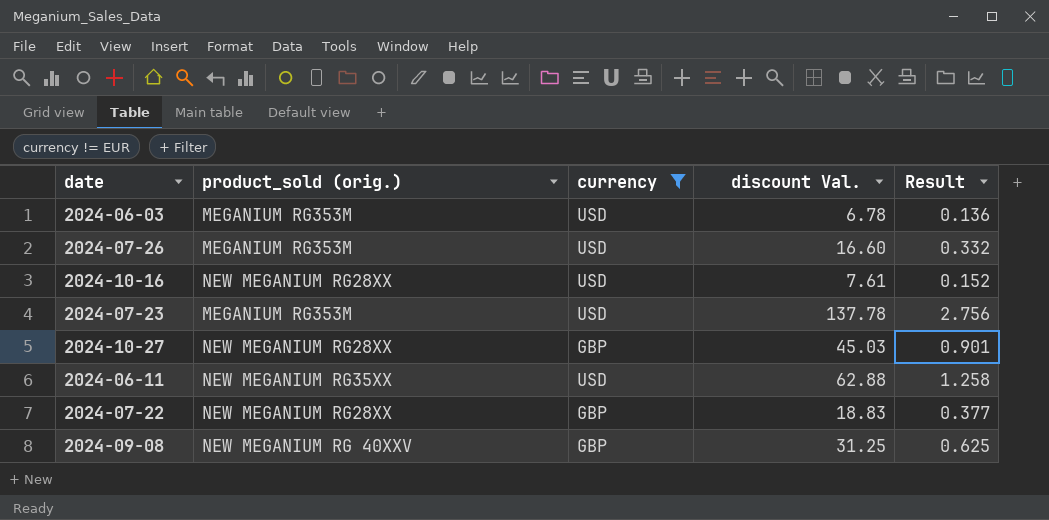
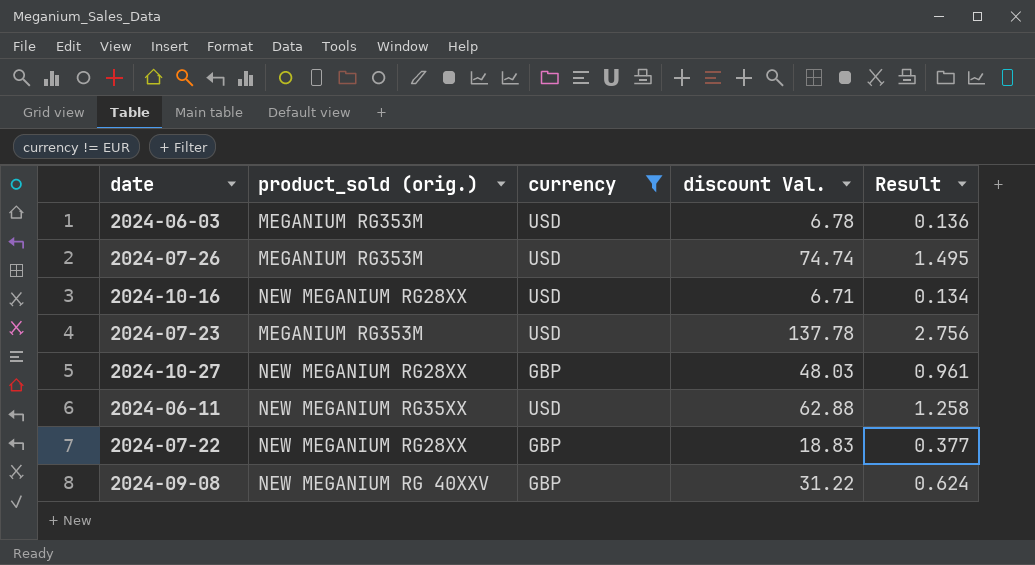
2024-07-26 | discount Val.: 16.60 -> 74.74
2024-07-26 | Result: 0.332 -> 1.495
2024-10-16 | discount Val.: 7.61 -> 6.71
2024-10-16 | Result: 0.152 -> 0.134
2024-10-27 | discount Val.: 45.03 -> 48.03
2024-10-27 | Result: 0.901 -> 0.961
2024-09-08 | discount Val.: 31.25 -> 31.22
2024-09-08 | Result: 0.625 -> 0.624

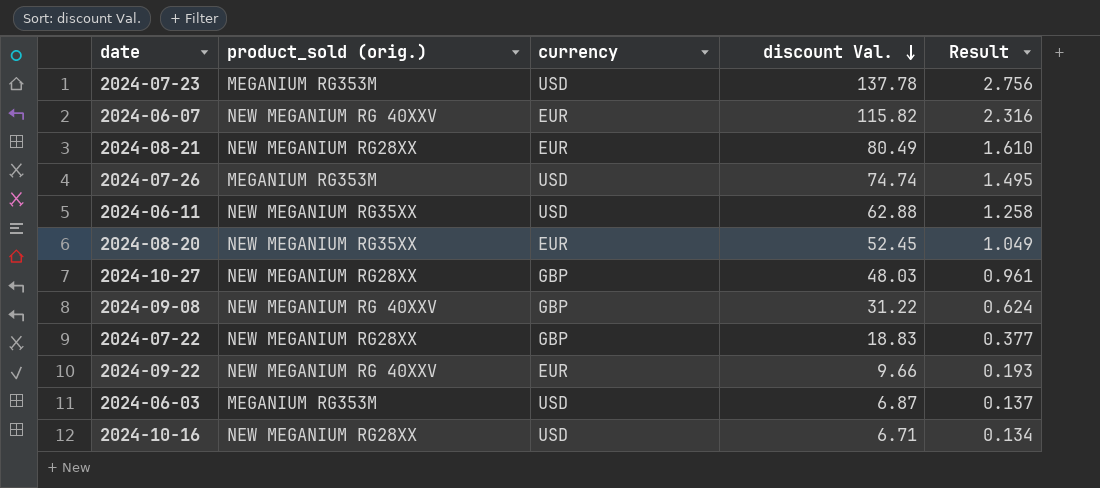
filter: currency != EUR -> none
row order: none -> discount Val. descending
2024-06-03 | discount Val.: 6.78 -> 6.87
2024-06-03 | Result: 0.136 -> 0.137

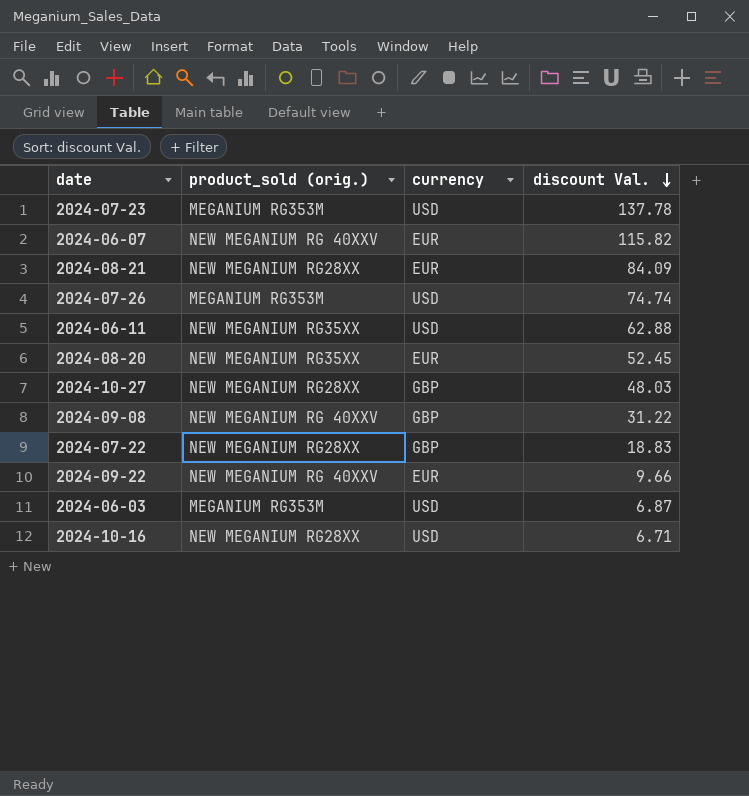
column Result | formula: [discount Val.] * 0.02 -> none
2024-08-21 | discount Val.: 80.49 -> 84.09

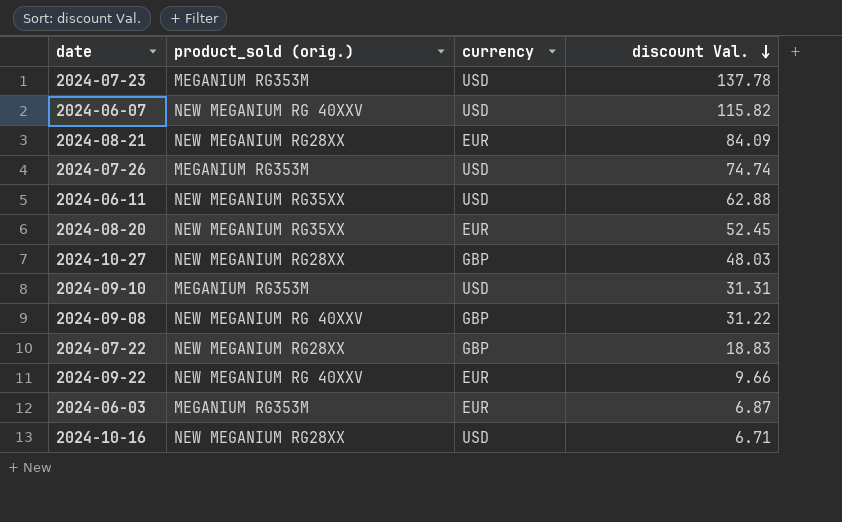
2024-06-07 | currency: EUR -> USD
row 2024-09-10: none -> MEGANIUM RG353M | USD | 31.31
2024-06-03 | currency: USD -> EUR

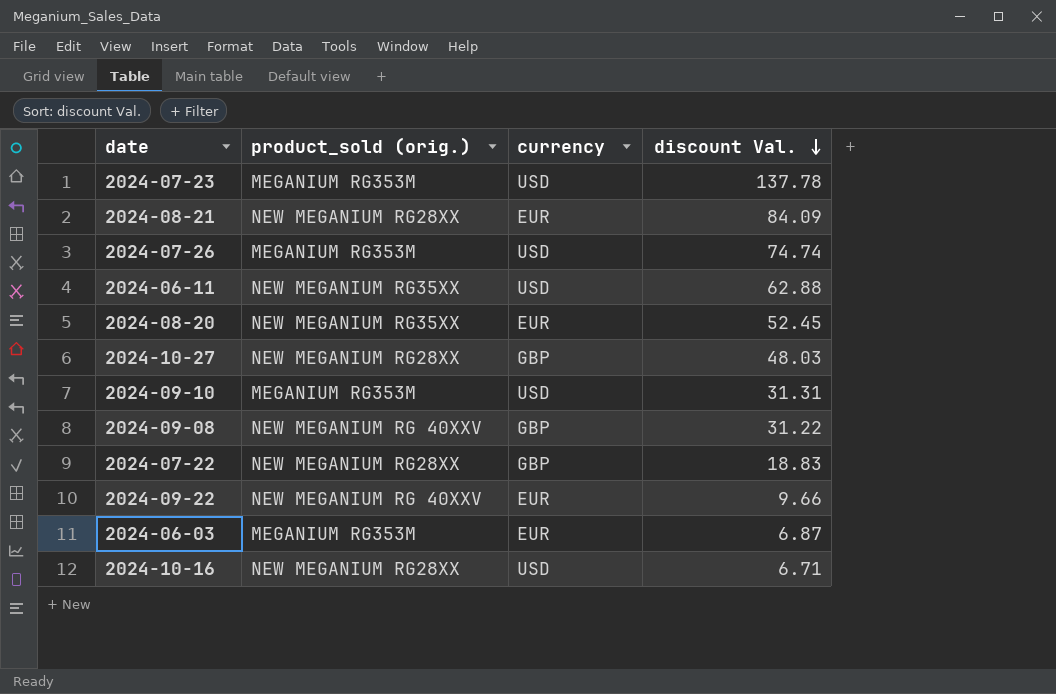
row 2024-06-07: NEW MEGANIUM RG 40XXV | USD | 115.82 -> none

